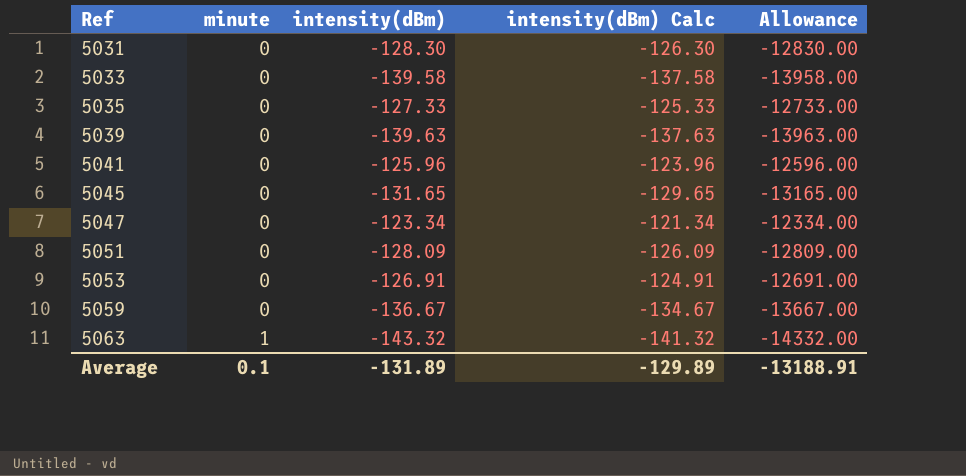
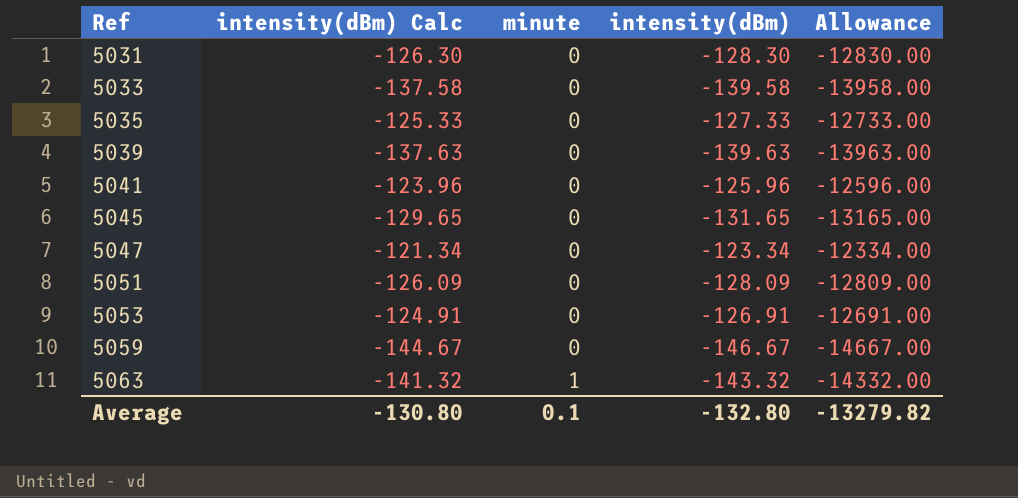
column intensity(dBm) Calc | position: 4 -> 2
5059 | intensity(dBm) Calc: -134.67 -> -144.67
5059 | intensity(dBm): -136.67 -> -146.67
5059 | Allowance: -13667.00 -> -14667.00
Average | intensity(dBm) Calc: -129.89 -> -130.80
Average | intensity(dBm): -131.89 -> -132.80
Average | Allowance: -13188.91 -> -13279.82

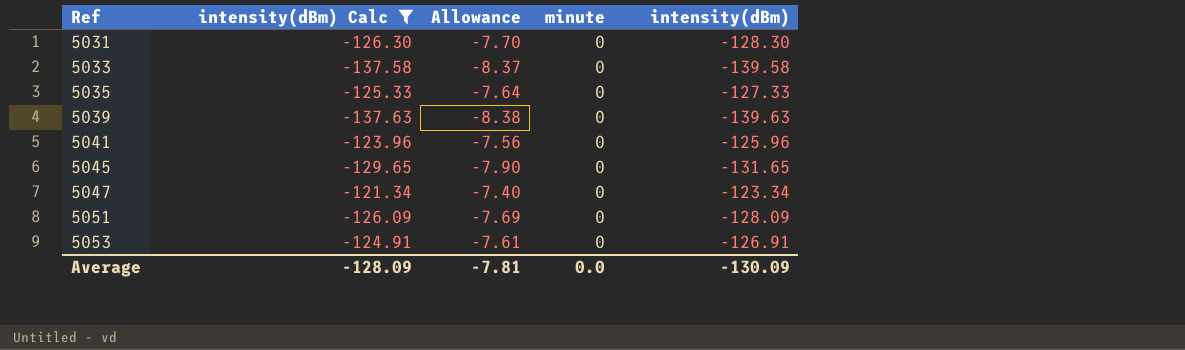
filter: none -> intensity(dBm) Calc >= -137.63
column Allowance | formula: [intensity(dBm)] * 100 -> [intensity(dBm)] * 0.06
column Allowance | position: 5 -> 3
Average | intensity(dBm) Calc: -130.80 -> -128.09
Average | Allowance: -13279.82 -> -7.81
Average | minute: 0.1 -> 0.0
Average | intensity(dBm): -132.80 -> -130.09

